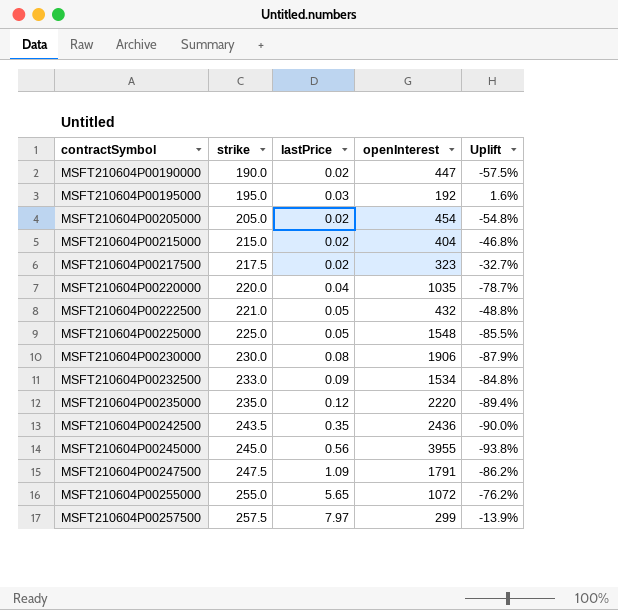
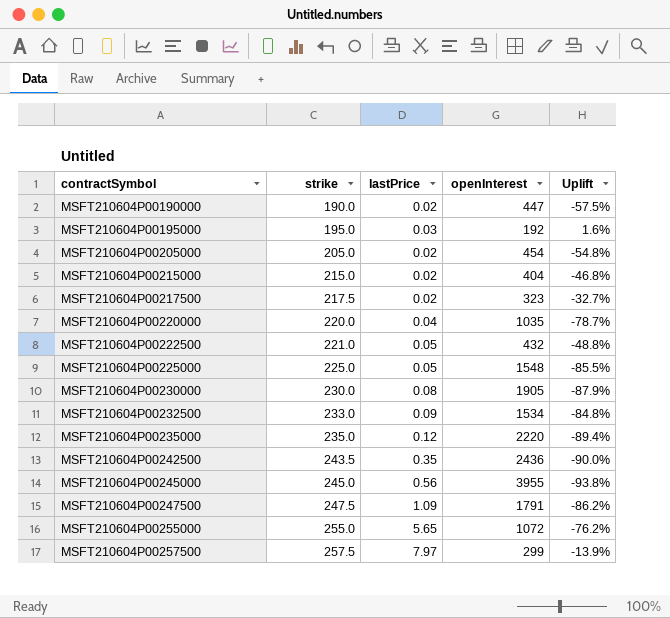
MSFT210604P00230000 | openInterest: 1906 -> 1905

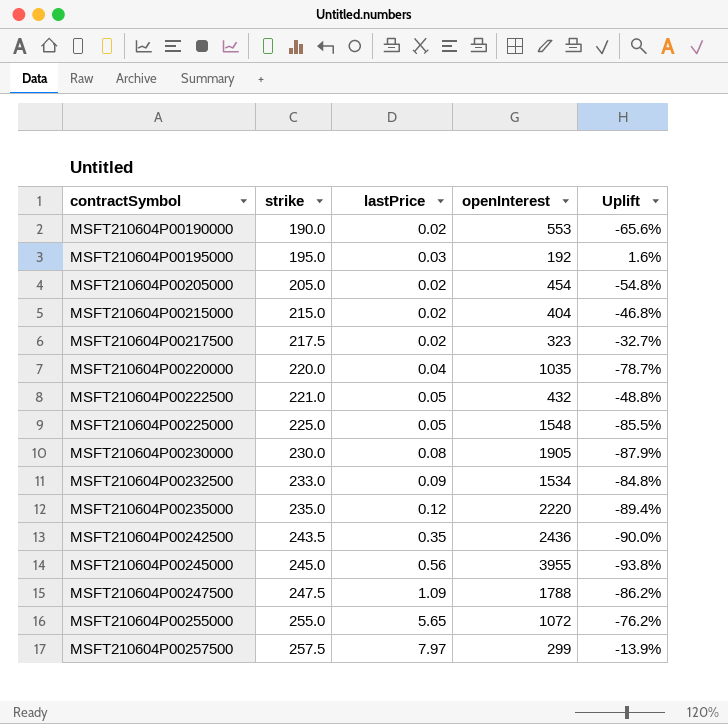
MSFT210604P00190000 | openInterest: 447 -> 553
MSFT210604P00190000 | Uplift: -57.5% -> -65.6%
MSFT210604P00247500 | openInterest: 1791 -> 1788

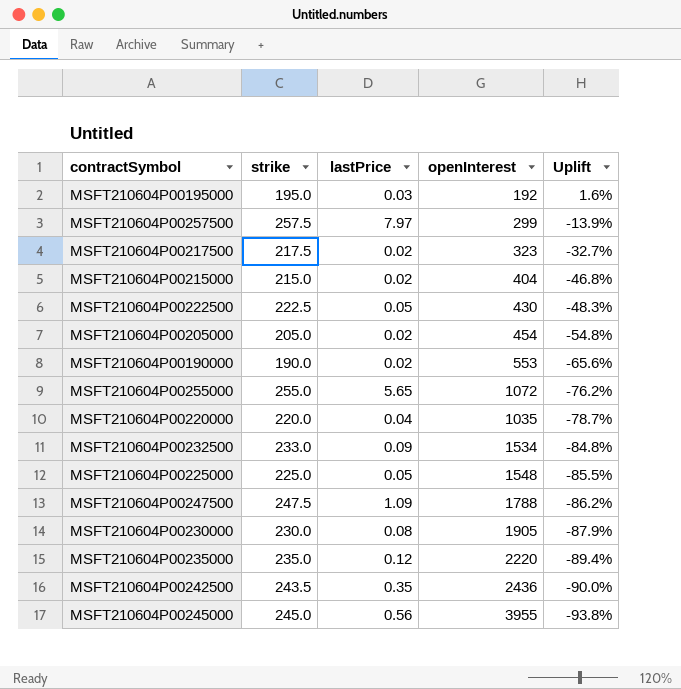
row order: contractSymbol ascending -> Uplift descending
MSFT210604P00222500 | strike: 221.0 -> 222.5
MSFT210604P00222500 | openInterest: 432 -> 430
MSFT210604P00222500 | Uplift: -48.8% -> -48.3%

